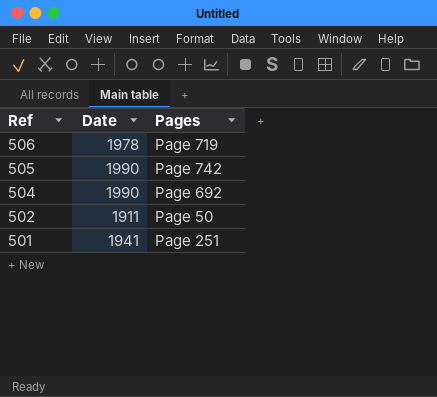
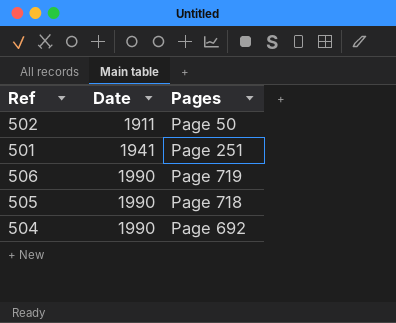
row order: Ref descending -> Date ascending
506 | Date: 1978 -> 1990
505 | Pages: Page 742 -> Page 718

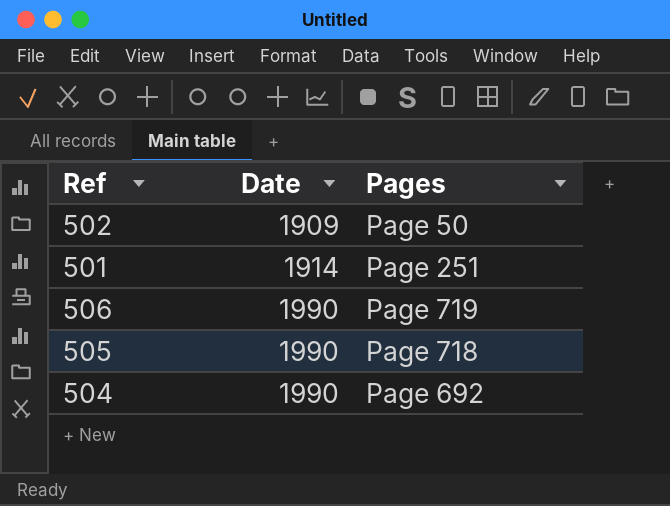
502 | Date: 1911 -> 1909
501 | Date: 1941 -> 1914

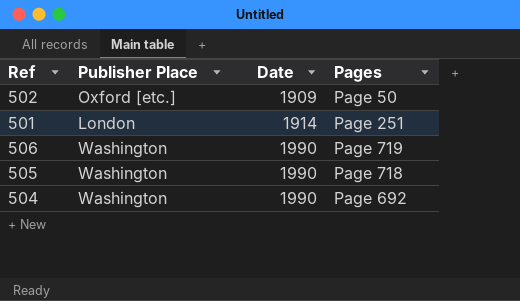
column Publisher Place | position: none -> 2

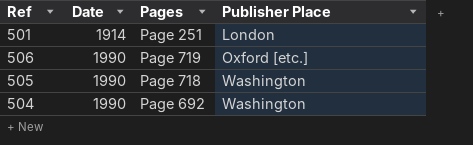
column Publisher Place | position: 2 -> 4
row 502: Oxford [etc.] | 1909 | Page 50 -> none
506 | Publisher Place: Washington -> Oxford [etc.]

